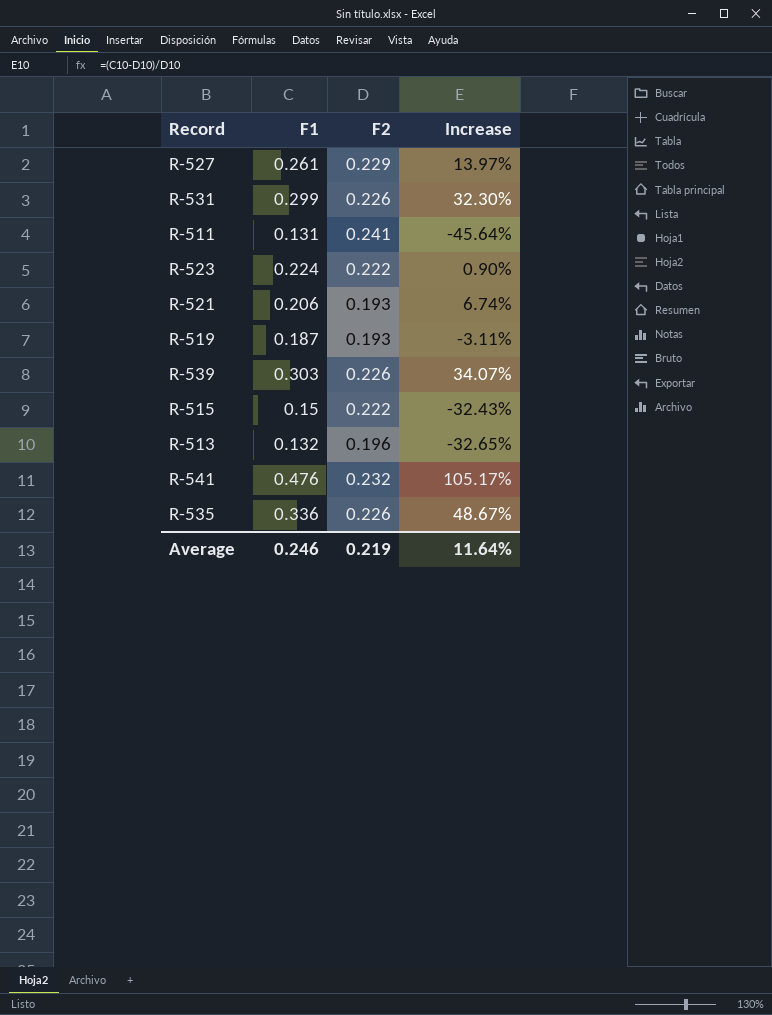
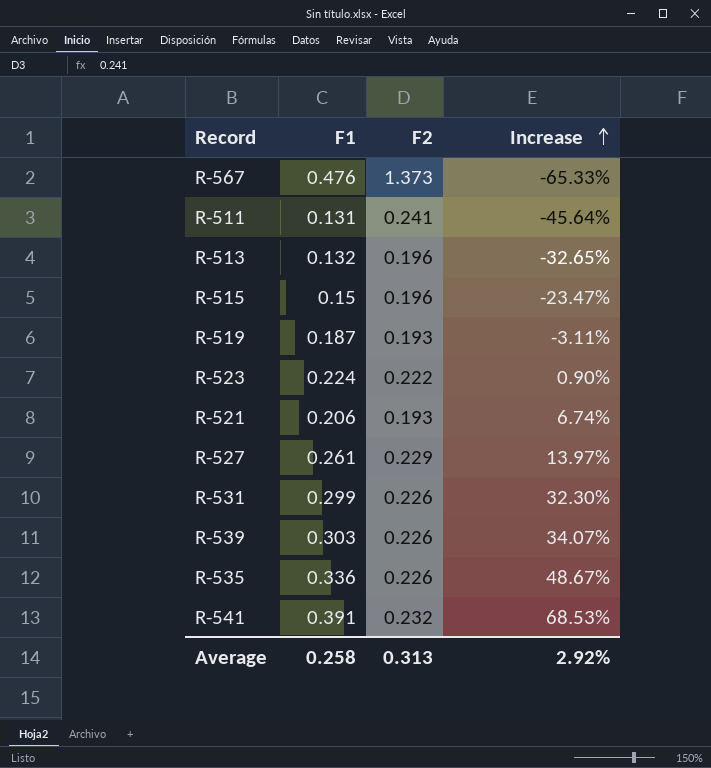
row order: none -> Increase ascending
row R-567: none -> 0.476 | 1.373 | -65.33%
R-515 | F2: 0.222 -> 0.196
R-515 | Increase: -32.43% -> -23.47%
R-541 | F1: 0.476 -> 0.391
R-541 | Increase: 105.17% -> 68.53%
Average | F1: 0.246 -> 0.258
Average | F2: 0.219 -> 0.313
Average | Increase: 11.64% -> 2.92%

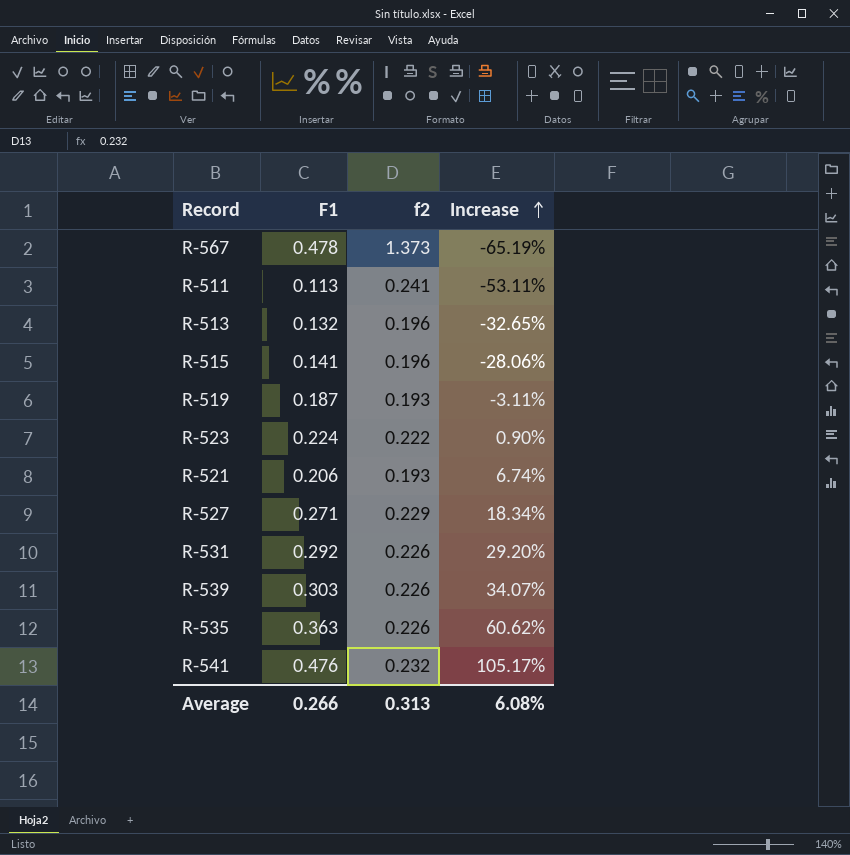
column name: F2 -> f2
R-567 | F1: 0.476 -> 0.478
R-567 | Increase: -65.33% -> -65.19%
R-511 | F1: 0.131 -> 0.113
R-511 | Increase: -45.64% -> -53.11%
R-515 | F1: 0.15 -> 0.141
R-515 | Increase: -23.47% -> -28.06%
R-527 | F1: 0.261 -> 0.271
R-527 | Increase: 13.97% -> 18.34%
R-531 | F1: 0.299 -> 0.292
R-531 | Increase: 32.30% -> 29.20%
R-535 | F1: 0.336 -> 0.363
R-535 | Increase: 48.67% -> 60.62%
R-541 | F1: 0.391 -> 0.476
R-541 | Increase: 68.53% -> 105.17%
Average | F1: 0.258 -> 0.266
Average | Increase: 2.92% -> 6.08%

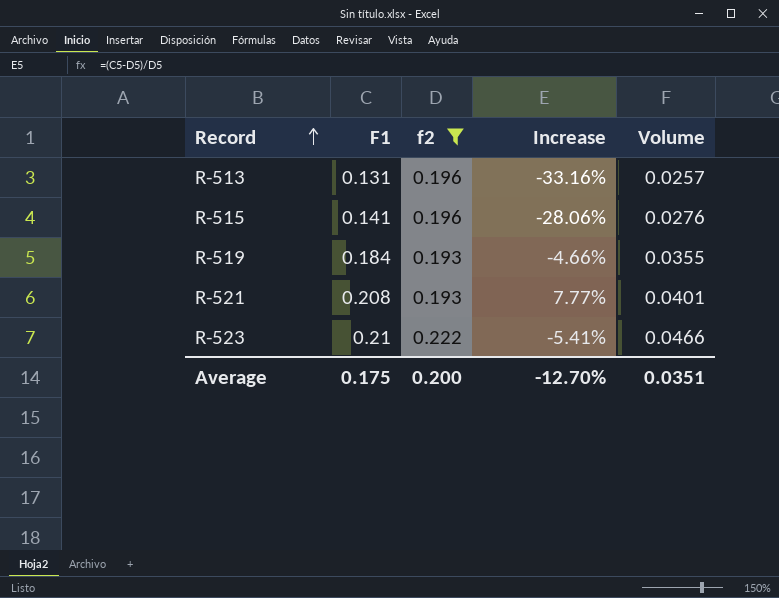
filter: none -> f2 <= 0.222
row order: Increase ascending -> Record ascending
column Volume | formula: none -> [F1] * [f2]
R-513 | F1: 0.132 -> 0.131
R-513 | Increase: -32.65% -> -33.16%
R-519 | F1: 0.187 -> 0.184
R-519 | Increase: -3.11% -> -4.66%
R-521 | F1: 0.206 -> 0.208
R-521 | Increase: 6.74% -> 7.77%
R-523 | F1: 0.224 -> 0.21
R-523 | Increase: 0.90% -> -5.41%
Average | F1: 0.266 -> 0.175
Average | f2: 0.313 -> 0.200
Average | Increase: 6.08% -> -12.70%

